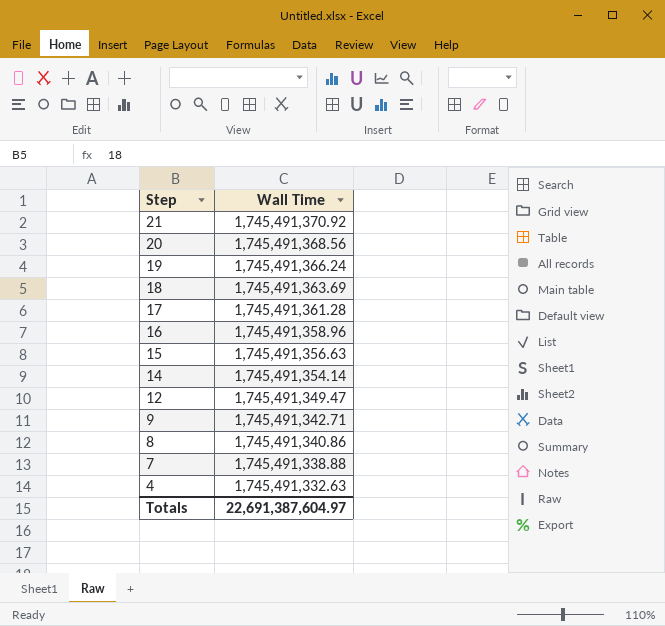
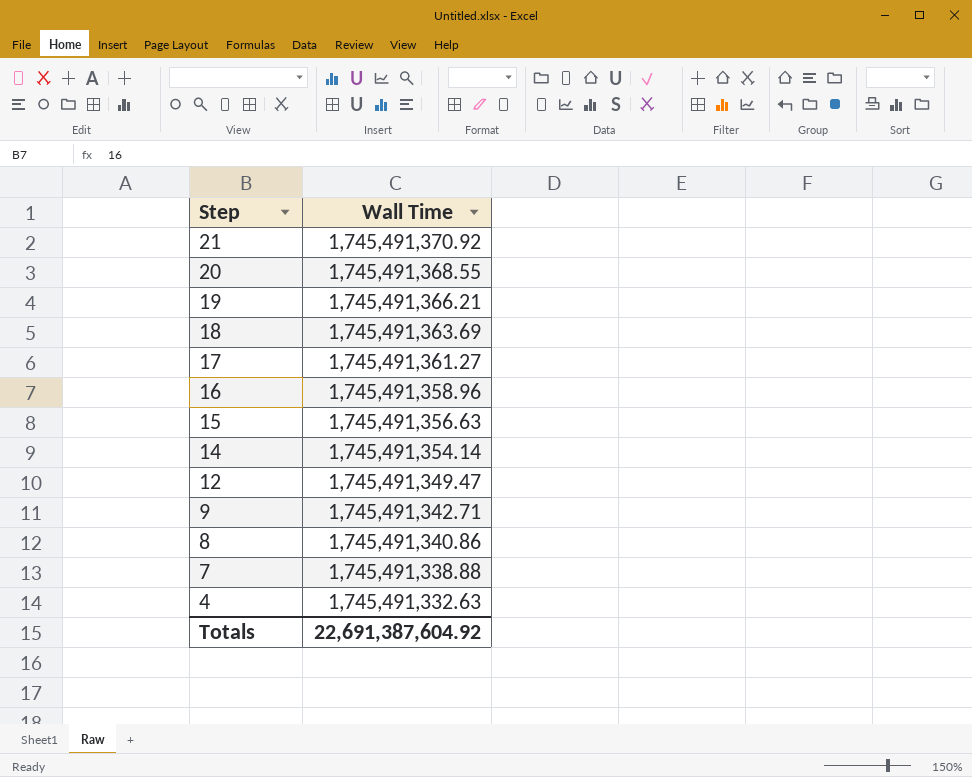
20 | Wall Time: 1,745,491,368.56 -> 1,745,491,368.55
19 | Wall Time: 1,745,491,366.24 -> 1,745,491,366.21
17 | Wall Time: 1,745,491,361.28 -> 1,745,491,361.27
Totals | Wall Time: 22,691,387,604.97 -> 22,691,387,604.92

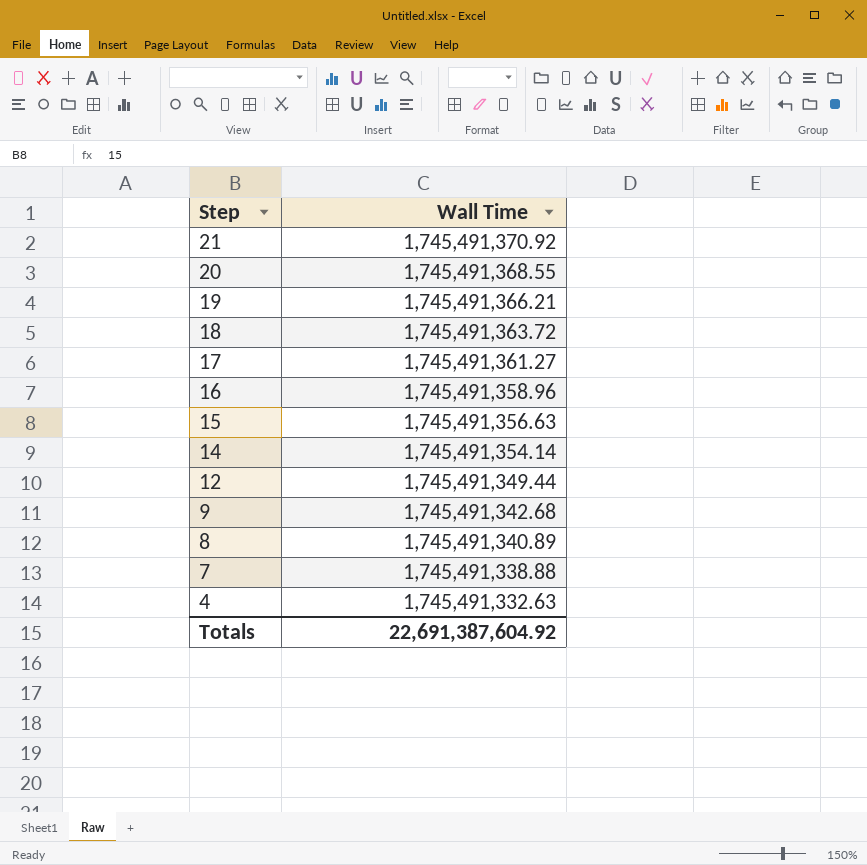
18 | Wall Time: 1,745,491,363.69 -> 1,745,491,363.72
12 | Wall Time: 1,745,491,349.47 -> 1,745,491,349.44
9 | Wall Time: 1,745,491,342.71 -> 1,745,491,342.68
8 | Wall Time: 1,745,491,340.86 -> 1,745,491,340.89

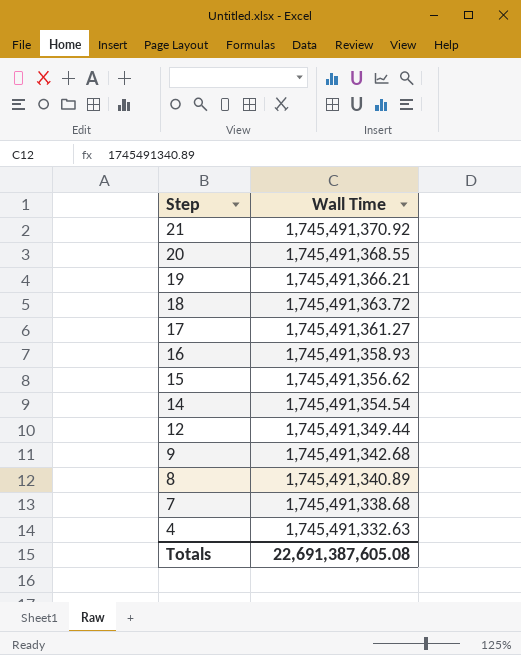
16 | Wall Time: 1,745,491,358.96 -> 1,745,491,358.93
15 | Wall Time: 1,745,491,356.63 -> 1,745,491,356.62
14 | Wall Time: 1,745,491,354.14 -> 1,745,491,354.54
7 | Wall Time: 1,745,491,338.88 -> 1,745,491,338.68
Totals | Wall Time: 22,691,387,604.92 -> 22,691,387,605.08

